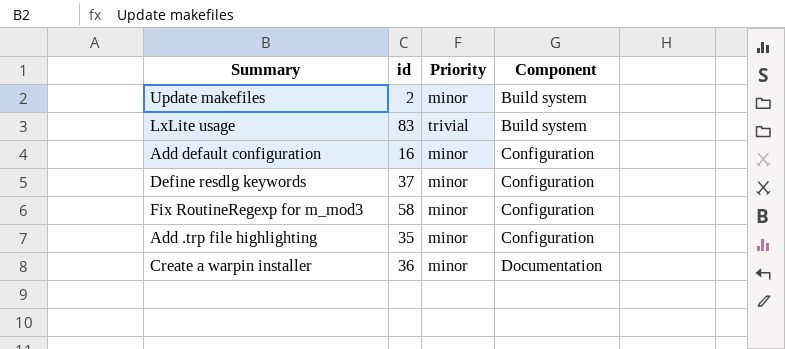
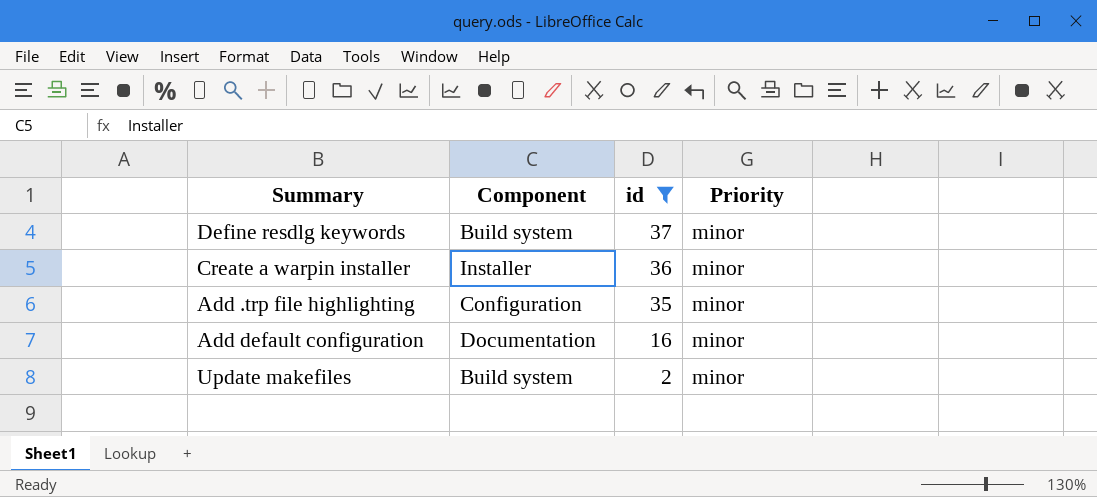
filter: none -> id <= 37
row order: Component ascending -> id descending
column Component | position: 4 -> 2
Define resdlg keywords | Component: Configuration -> Build system
Create a warpin installer | Component: Documentation -> Installer
Add default configuration | Component: Configuration -> Documentation

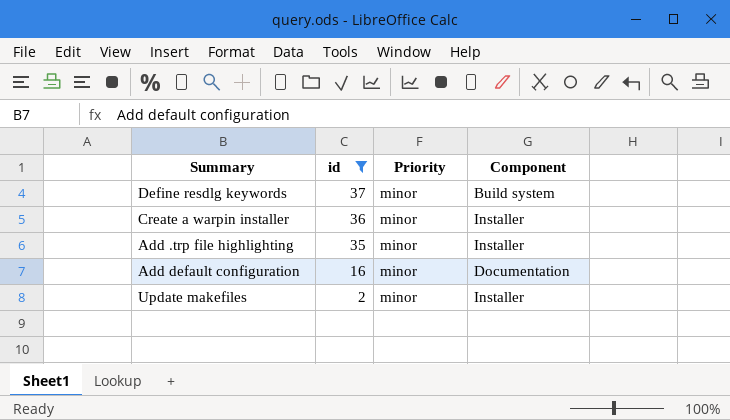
column Component | position: 2 -> 4
Add .trp file highlighting | Component: Configuration -> Installer
Update makefiles | Component: Build system -> Installer

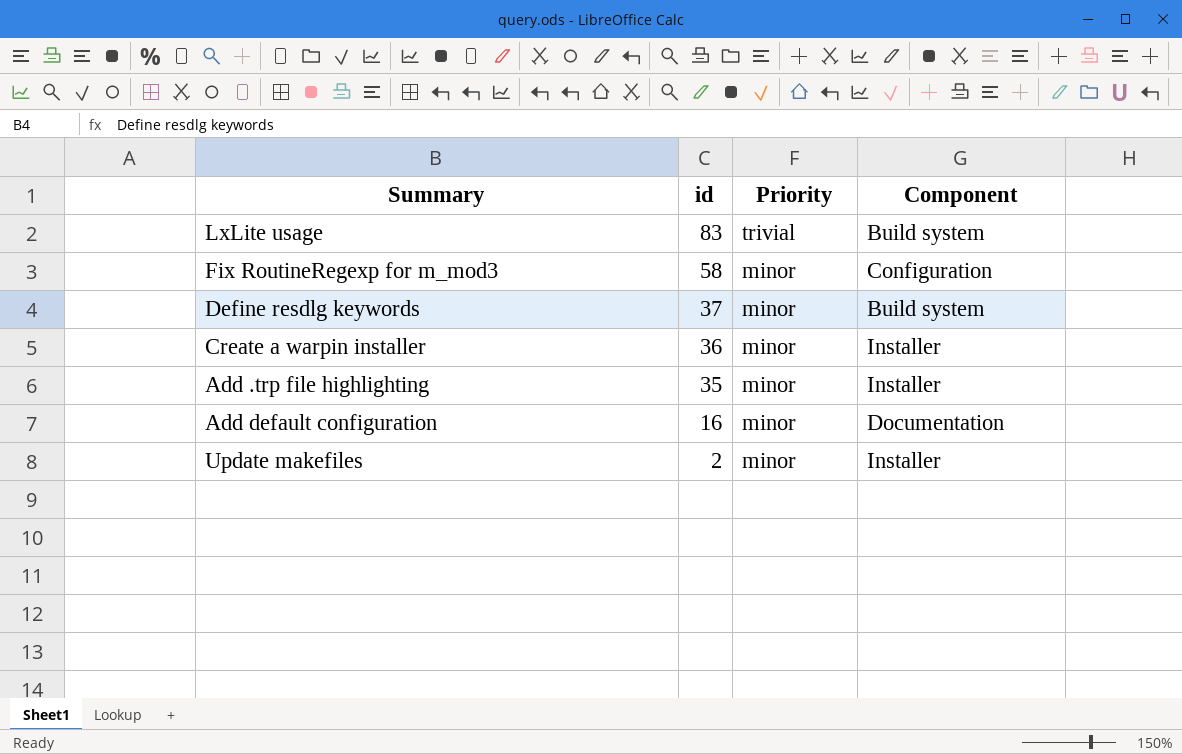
filter: id <= 37 -> none

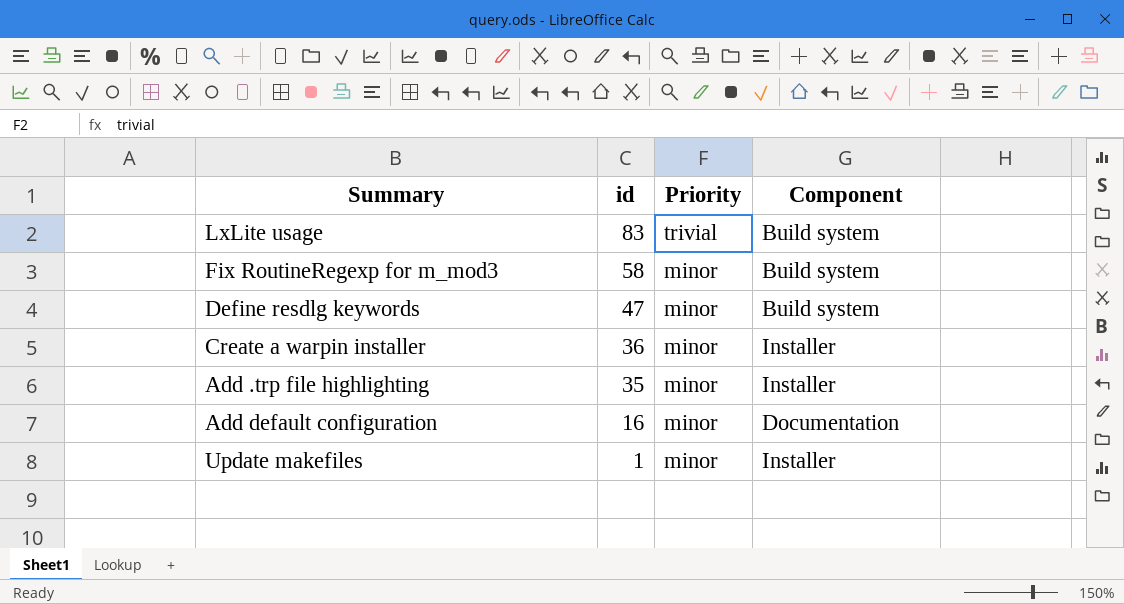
Fix RoutineRegexp for m_mod3 | Component: Configuration -> Build system
Define resdlg keywords | id: 37 -> 47
Update makefiles | id: 2 -> 1

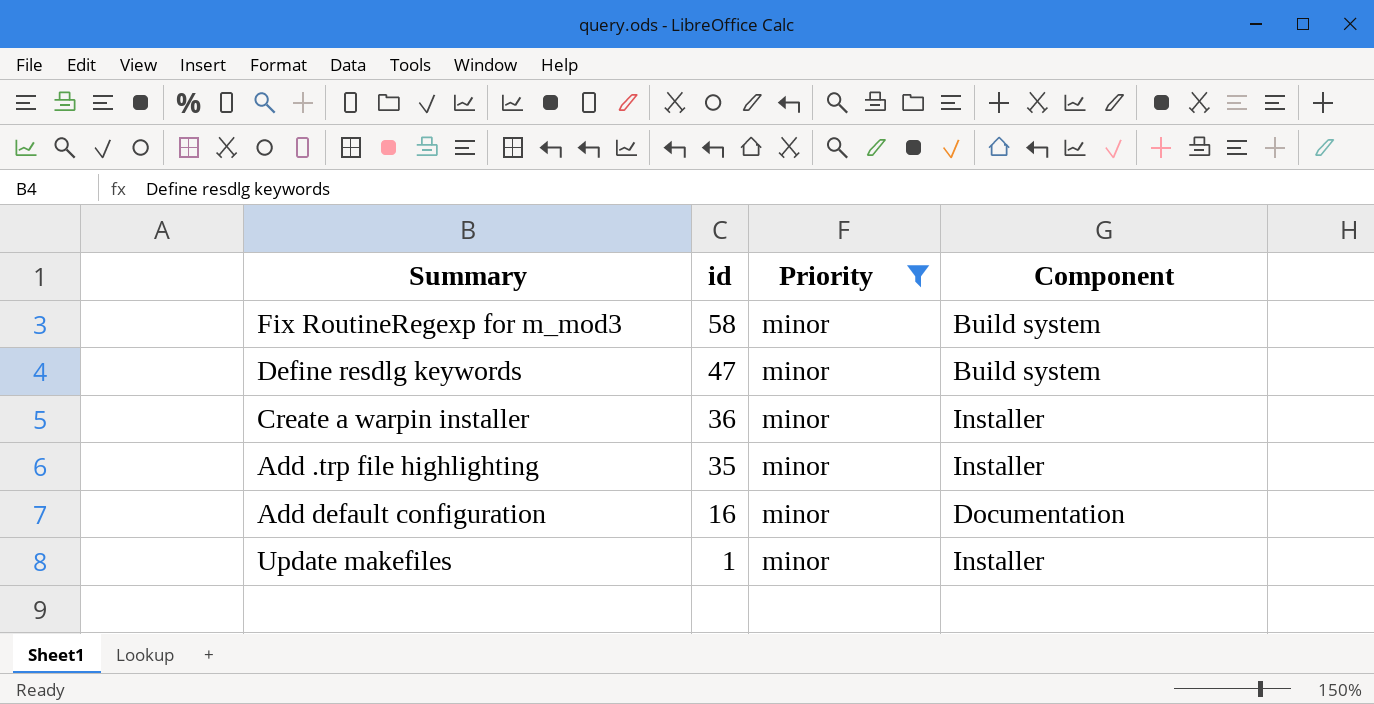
filter: none -> Priority = minor

